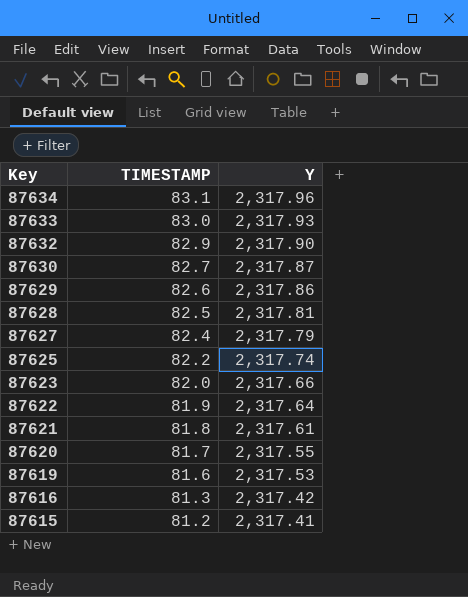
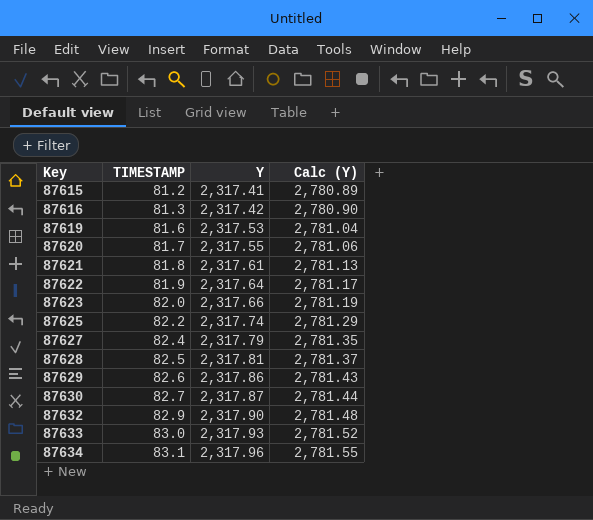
row order: Key descending -> Key ascending
column Calc (Y) | formula: none -> [Y] * 1.2

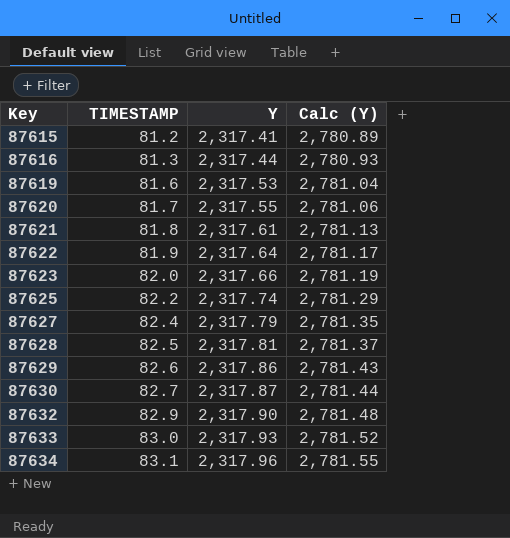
87616 | Y: 2,317.42 -> 2,317.44
87616 | Calc (Y): 2,780.90 -> 2,780.93

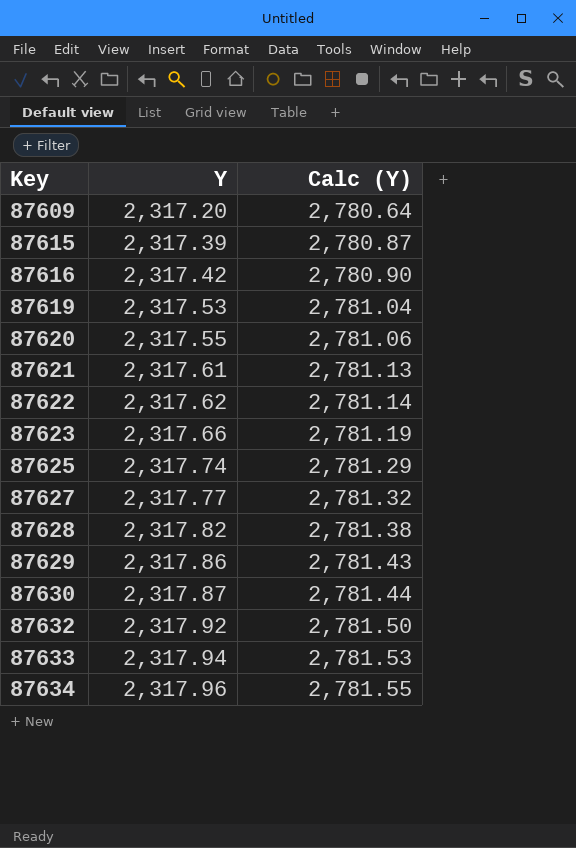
column TIMESTAMP | position: 2 -> none
row 87609: none -> 2,317.20 | 2,780.64
87615 | Y: 2,317.41 -> 2,317.39
87615 | Calc (Y): 2,780.89 -> 2,780.87
87616 | Y: 2,317.44 -> 2,317.42
87616 | Calc (Y): 2,780.93 -> 2,780.90
87622 | Y: 2,317.64 -> 2,317.62
87622 | Calc (Y): 2,781.17 -> 2,781.14
87627 | Y: 2,317.79 -> 2,317.77
87627 | Calc (Y): 2,781.35 -> 2,781.32
87628 | Y: 2,317.81 -> 2,317.82
87628 | Calc (Y): 2,781.37 -> 2,781.38
87632 | Y: 2,317.90 -> 2,317.92
87632 | Calc (Y): 2,781.48 -> 2,781.50
87633 | Y: 2,317.93 -> 2,317.94
87633 | Calc (Y): 2,781.52 -> 2,781.53

